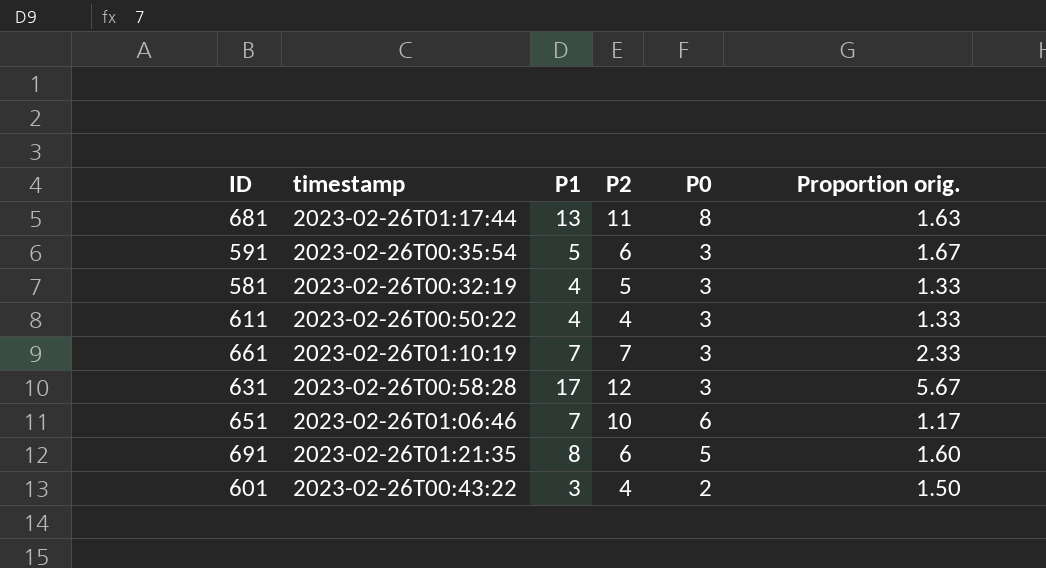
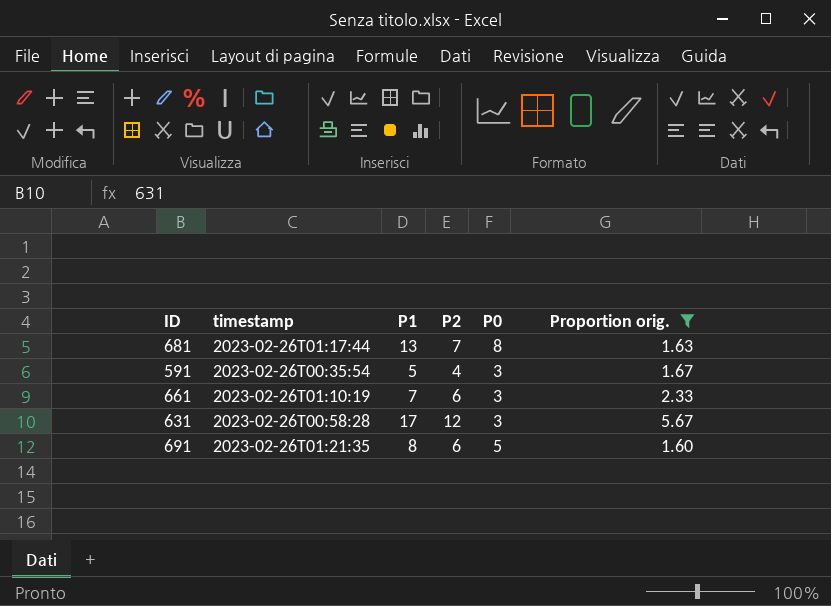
filter: none -> Proportion orig. >= 1.60
681 | P2: 11 -> 7
591 | P2: 6 -> 4
661 | P2: 7 -> 6

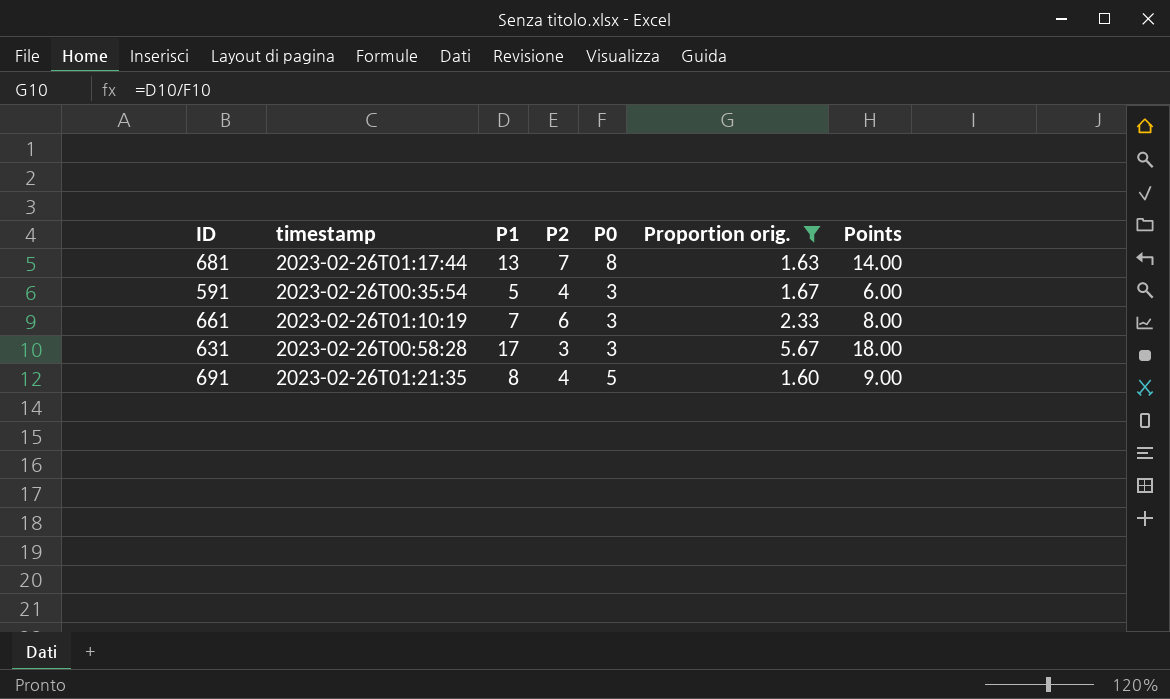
column Points | formula: none -> [P1] + 1
631 | P2: 12 -> 3
691 | P2: 6 -> 4

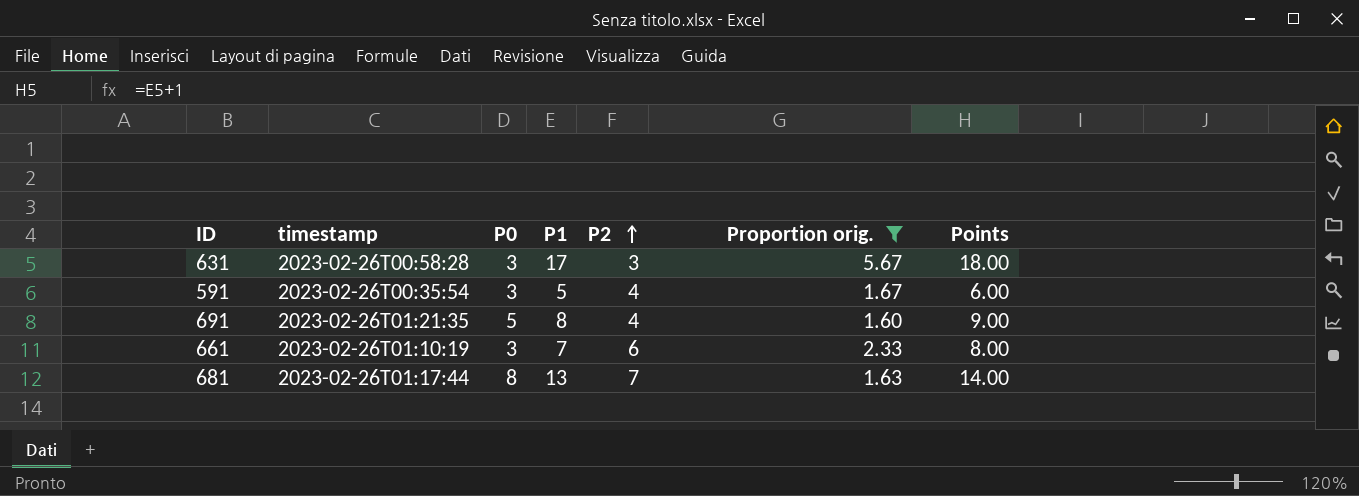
row order: none -> P2 ascending
column P0 | position: 5 -> 3

